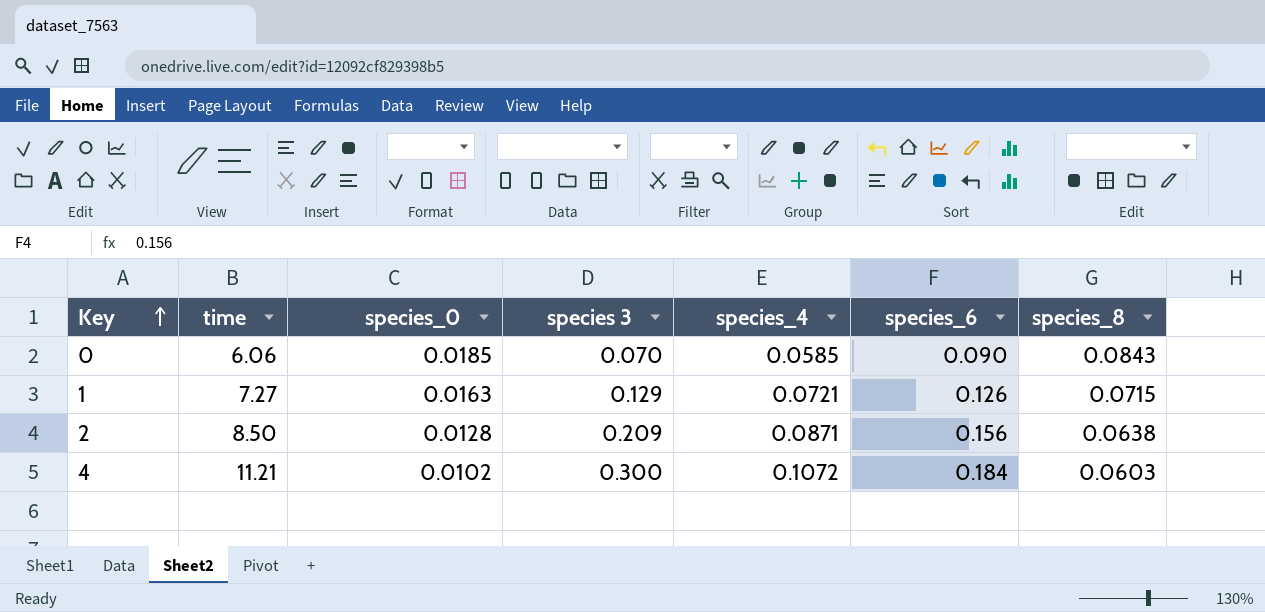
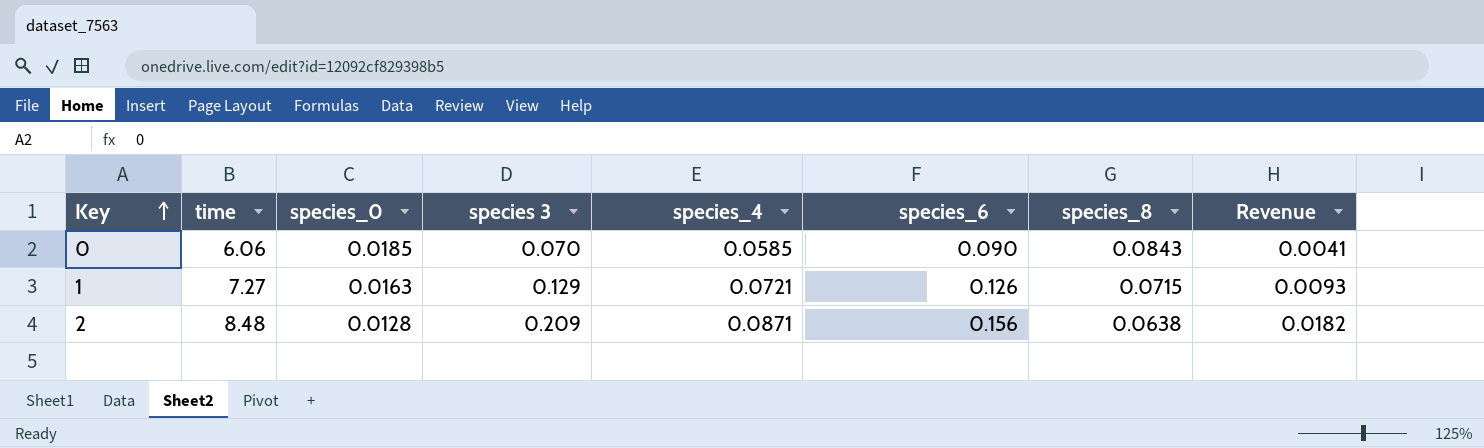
column Revenue | formula: none -> [species 3] * [species_4]
row 4: 11.21 | 0.0102 | 0.300 | 0.1072 | 0.184 | 0.0603 -> none
2 | time: 8.50 -> 8.48

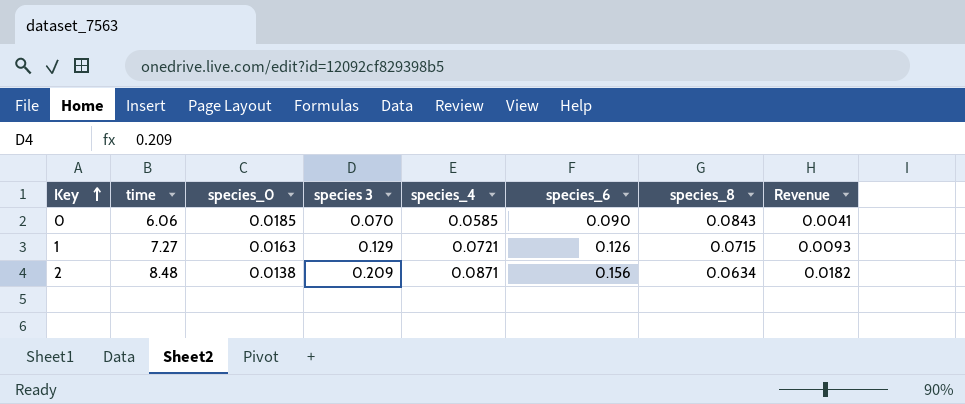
2 | species_0: 0.0128 -> 0.0138
2 | species_8: 0.0638 -> 0.0634

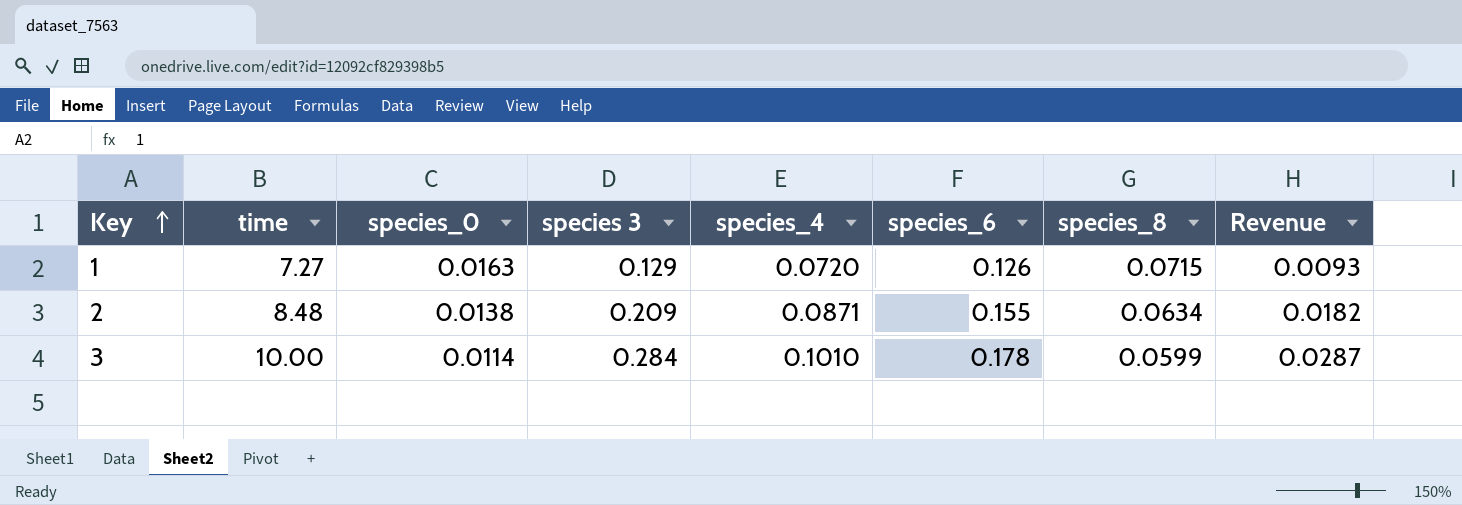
row 0: 6.06 | 0.0185 | 0.070 | 0.0585 | 0.090 | 0.0843 | 0.0041 -> none
1 | species_4: 0.0721 -> 0.0720
2 | species_6: 0.156 -> 0.155
row 3: none -> 10.00 | 0.0114 | 0.284 | 0.1010 | 0.178 | 0.0599 | 0.0287

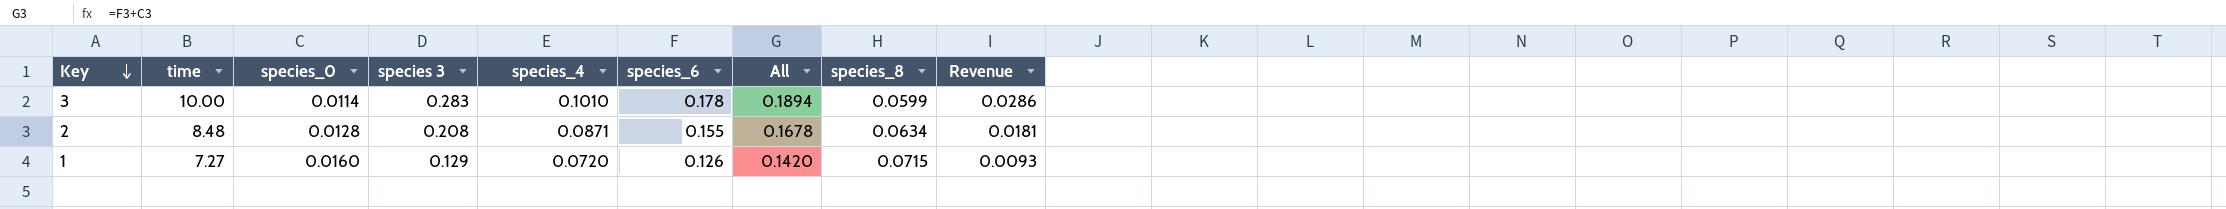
row order: Key ascending -> Key descending
column All | formula: none -> [species_0] + [species_6]
3 | species 3: 0.284 -> 0.283
3 | Revenue: 0.0287 -> 0.0286
2 | species_0: 0.0138 -> 0.0128
2 | species 3: 0.209 -> 0.208
2 | Revenue: 0.0182 -> 0.0181
1 | species_0: 0.0163 -> 0.0160

